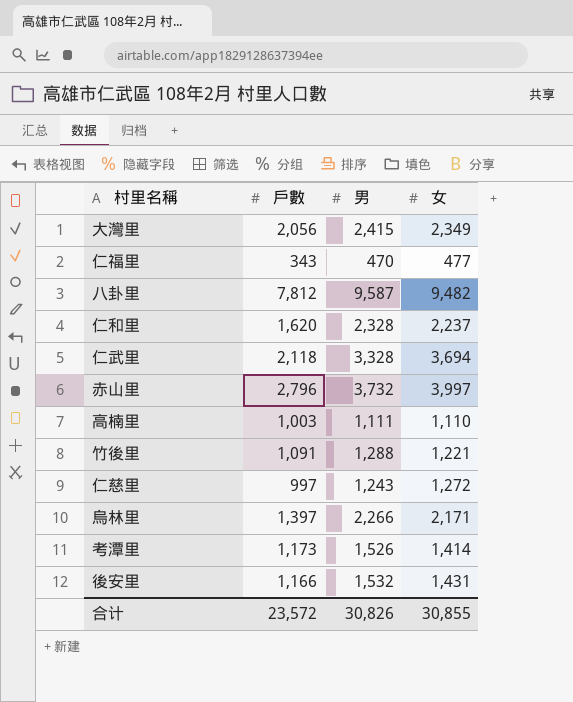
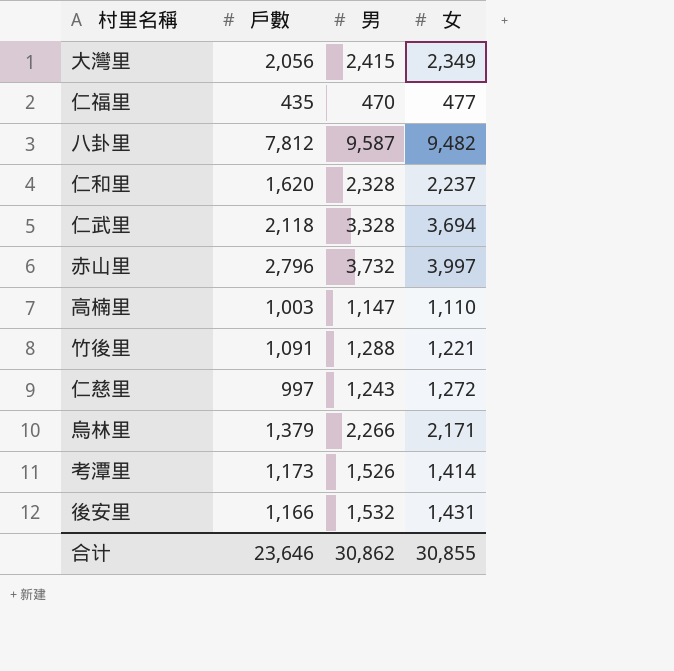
仁福里 | 戶數: 343 -> 435
高楠里 | 男: 1,111 -> 1,147
烏林里 | 戶數: 1,397 -> 1,379
合计 | 戶數: 23,572 -> 23,646
合计 | 男: 30,826 -> 30,862

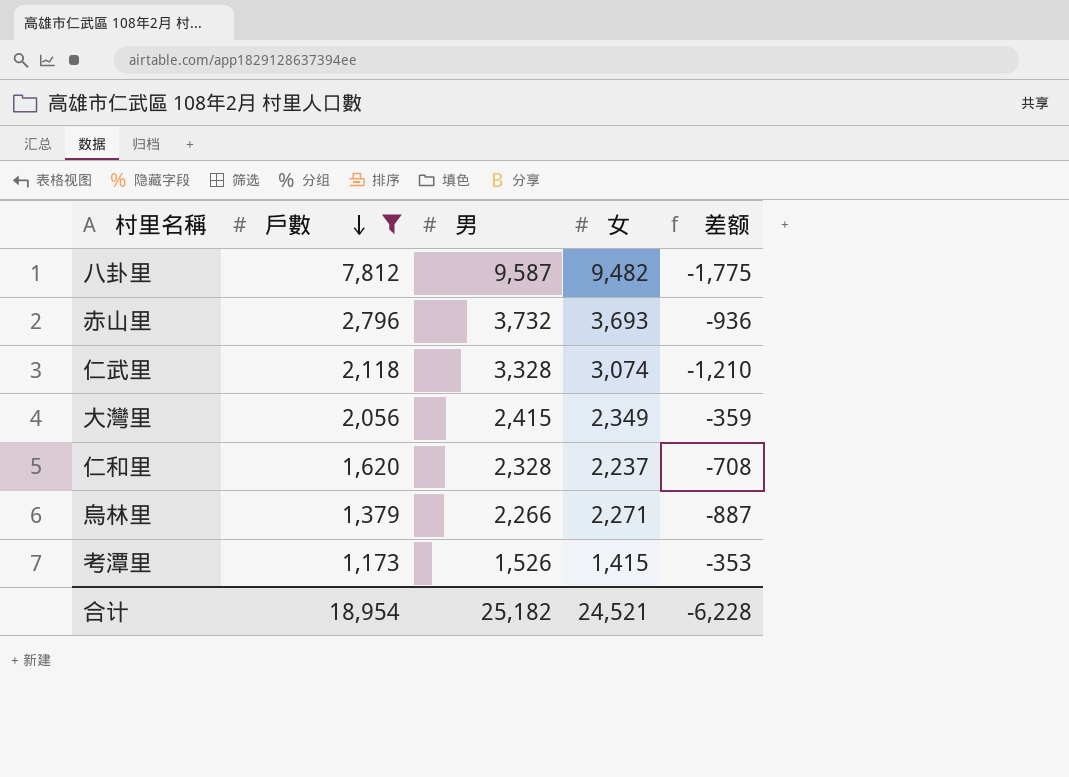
filter: none -> 戶數 >= 1,173
row order: none -> 戶數 descending
column 差额 | formula: none -> [戶數] - [男]
赤山里 | 女: 3,997 -> 3,693
仁武里 | 女: 3,694 -> 3,074
烏林里 | 女: 2,171 -> 2,271
考潭里 | 女: 1,414 -> 1,415
合计 | 戶數: 23,646 -> 18,954
合计 | 男: 30,862 -> 25,182
合计 | 女: 30,855 -> 24,521

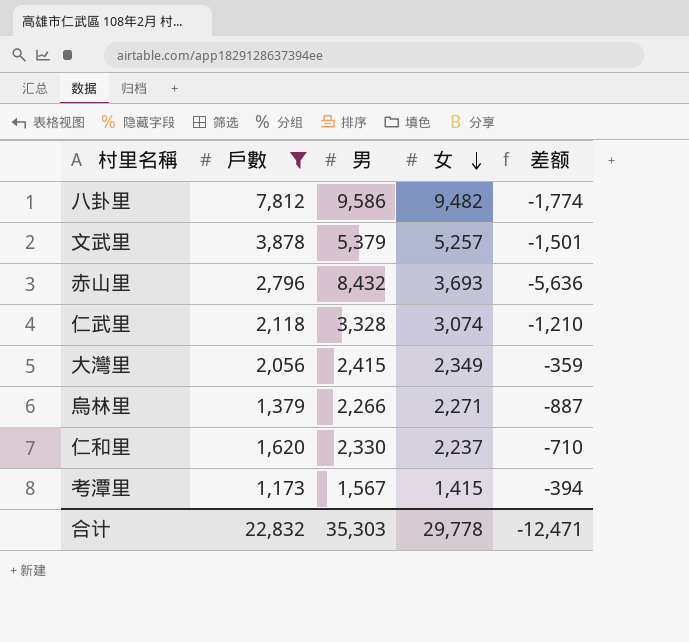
row order: 戶數 descending -> 女 descending
八卦里 | 男: 9,587 -> 9,586
八卦里 | 差额: -1,775 -> -1,774
row 文武里: none -> 3,878 | 5,379 | 5,257 | -1,501
赤山里 | 男: 3,732 -> 8,432
赤山里 | 差额: -936 -> -5,636
仁和里 | 男: 2,328 -> 2,330
仁和里 | 差额: -708 -> -710
考潭里 | 男: 1,526 -> 1,567
考潭里 | 差额: -353 -> -394
合计 | 戶數: 18,954 -> 22,832
合计 | 男: 25,182 -> 35,303
合计 | 女: 24,521 -> 29,778
合计 | 差额: -6,228 -> -12,471

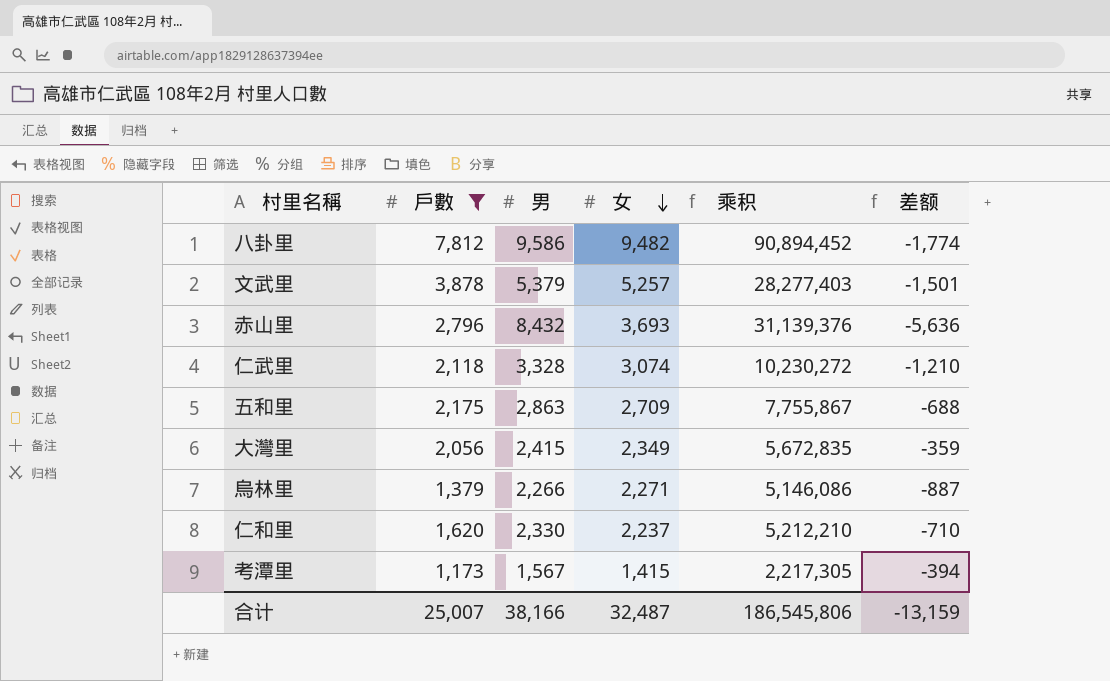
column 乘积 | formula: none -> [男] * [女]
row 五和里: none -> 2,175 | 2,863 | 2,709 | 7,755,867 | -688
合计 | 戶數: 22,832 -> 25,007
合计 | 男: 35,303 -> 38,166
合计 | 女: 29,778 -> 32,487
合计 | 差额: -12,471 -> -13,159

